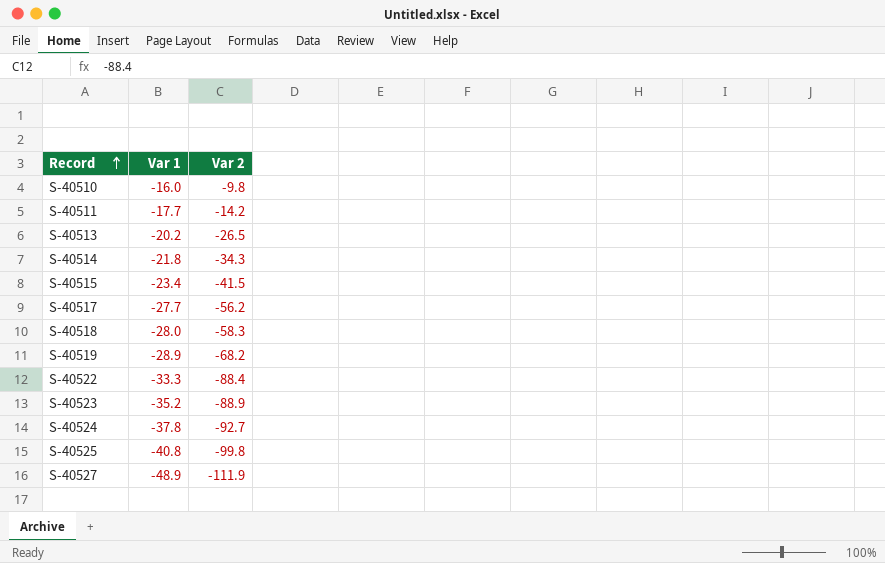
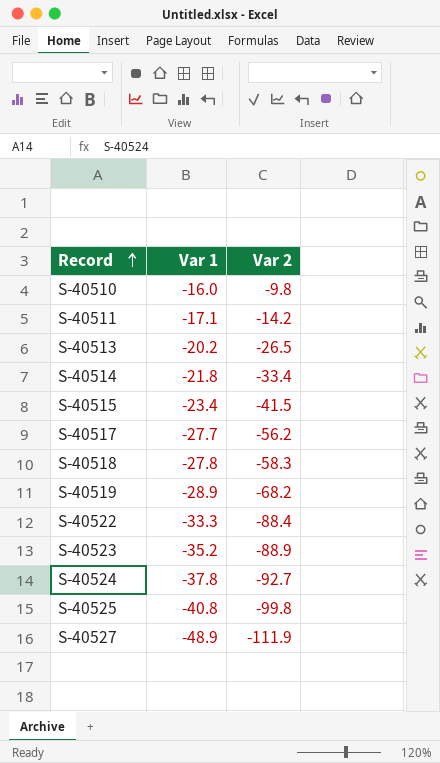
S-40511 | Var 1: -17.7 -> -17.1
S-40514 | Var 2: -34.3 -> -33.4
S-40518 | Var 1: -28.0 -> -27.8

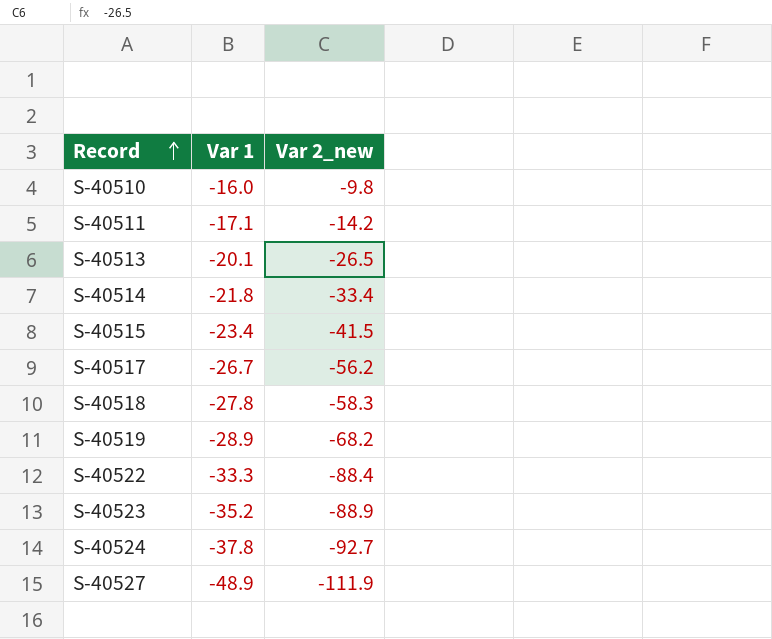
column name: Var 2 -> Var 2_new
row S-40525: -40.8 | -99.8 -> none
S-40513 | Var 1: -20.2 -> -20.1
S-40517 | Var 1: -27.7 -> -26.7

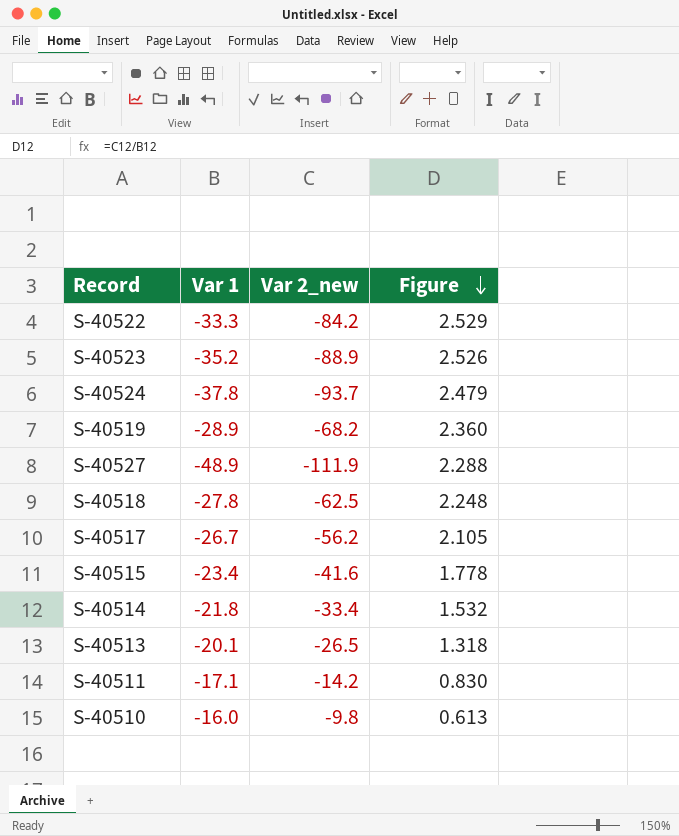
row order: Record ascending -> Figure descending
column Figure | formula: none -> [Var 2_new] / [Var 1]
S-40522 | Var 2_new: -88.4 -> -84.2
S-40524 | Var 2_new: -92.7 -> -93.7
S-40518 | Var 2_new: -58.3 -> -62.5
S-40515 | Var 2_new: -41.5 -> -41.6

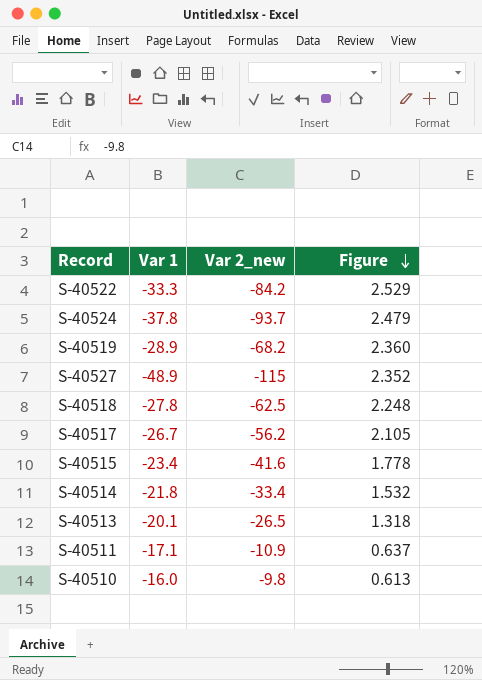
row S-40523: -35.2 | -88.9 | 2.526 -> none
S-40527 | Var 2_new: -111.9 -> -115
S-40527 | Figure: 2.288 -> 2.352
S-40511 | Var 2_new: -14.2 -> -10.9
S-40511 | Figure: 0.830 -> 0.637

